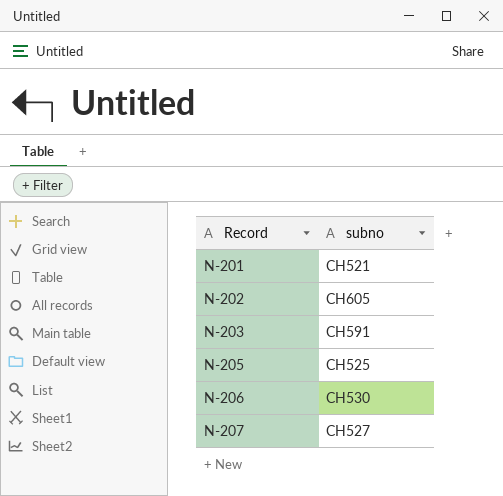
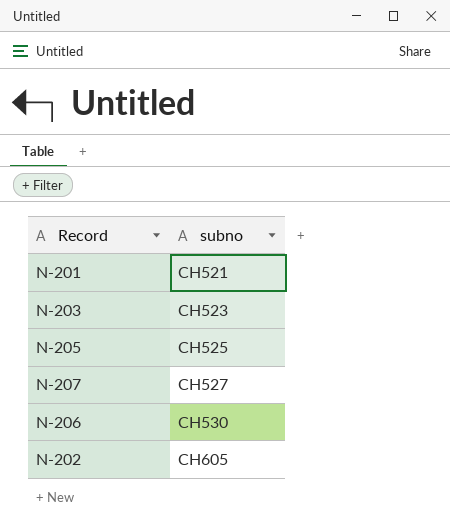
row order: Record ascending -> subno ascending
N-203 | subno: CH591 -> CH523

